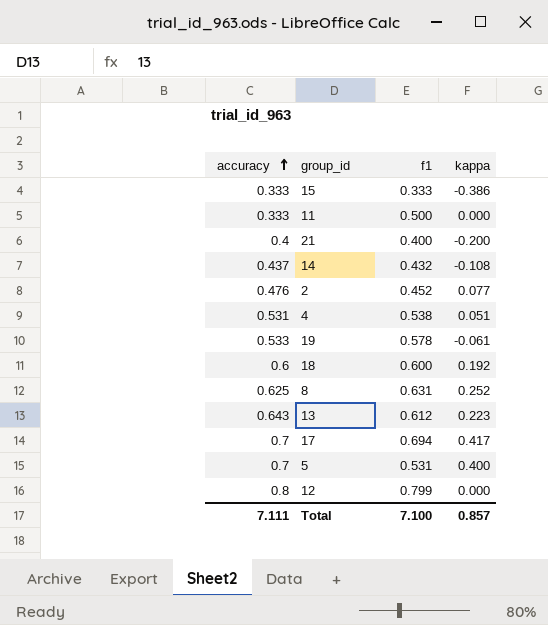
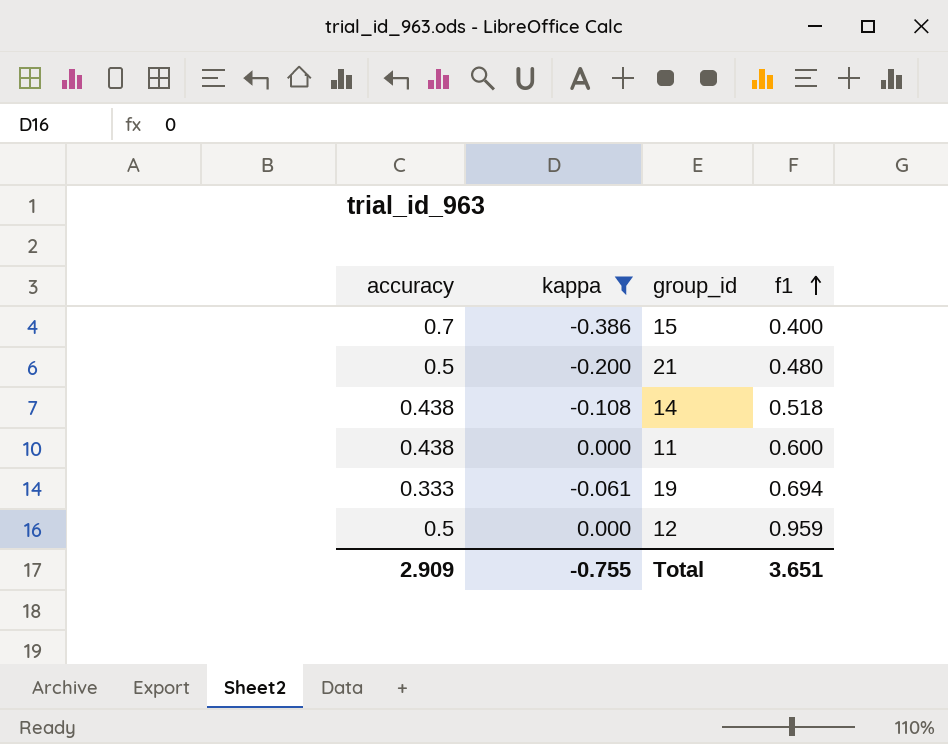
filter: none -> kappa <= 0.000
row order: accuracy ascending -> f1 ascending
column kappa | position: 4 -> 2
15 | accuracy: 0.333 -> 0.7
15 | f1: 0.333 -> 0.400
21 | accuracy: 0.4 -> 0.5
21 | f1: 0.400 -> 0.480
14 | accuracy: 0.437 -> 0.438
14 | f1: 0.432 -> 0.518
11 | accuracy: 0.333 -> 0.438
11 | f1: 0.500 -> 0.600
19 | accuracy: 0.533 -> 0.333
19 | f1: 0.578 -> 0.694
12 | accuracy: 0.8 -> 0.5
12 | f1: 0.799 -> 0.959
Total | accuracy: 7.111 -> 2.909
Total | kappa: 0.857 -> -0.755
Total | f1: 7.100 -> 3.651

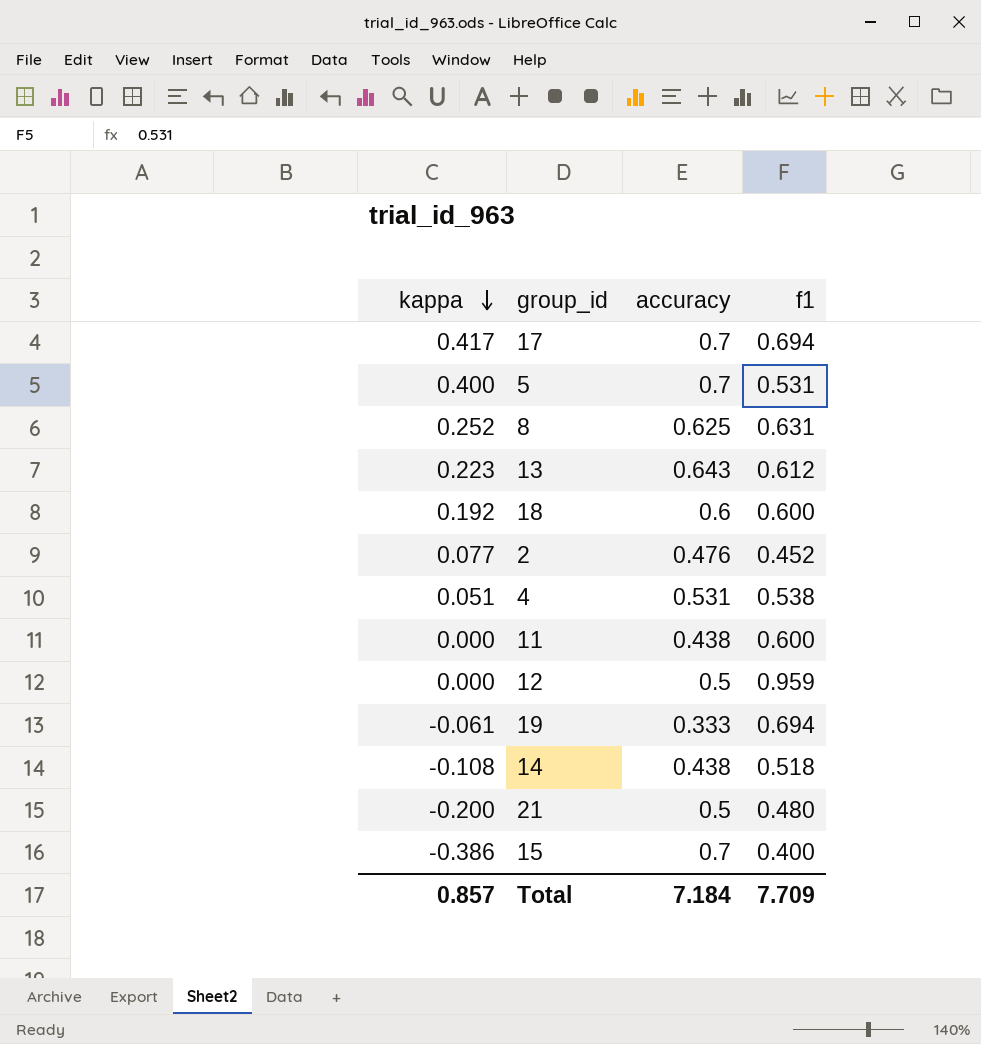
filter: kappa <= 0.000 -> none
row order: f1 ascending -> kappa descending
column accuracy | position: 1 -> 3
Total | kappa: -0.755 -> 0.857
Total | accuracy: 2.909 -> 7.184
Total | f1: 3.651 -> 7.709

